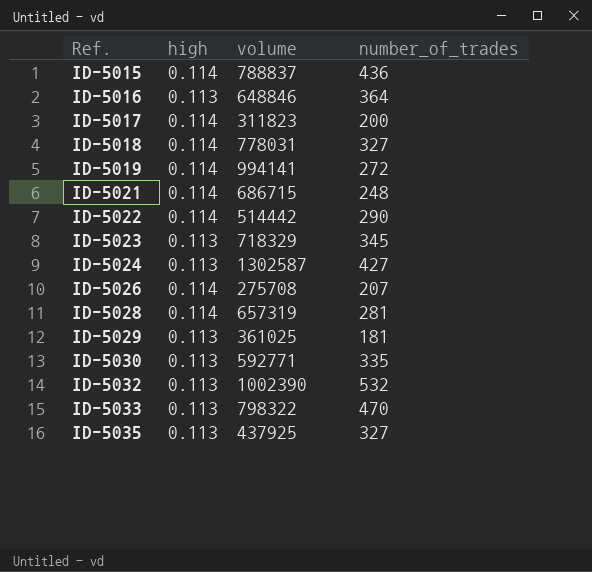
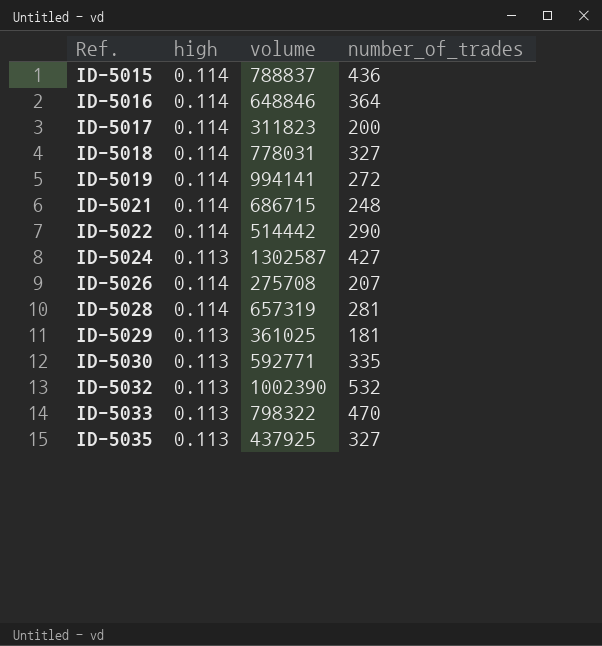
row ID-5023: 0.113 | 718329 | 345 -> none
ID-5016 | high: 0.113 -> 0.114

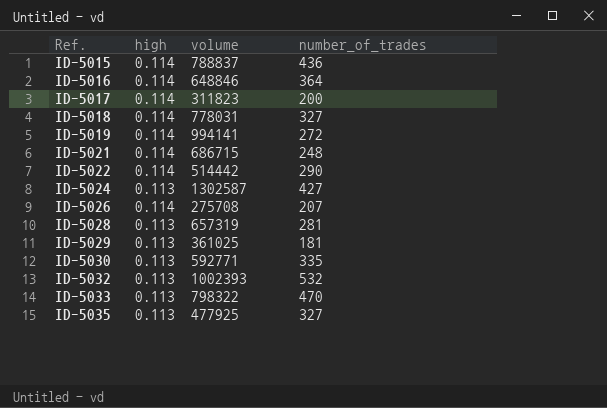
ID-5028 | high: 0.114 -> 0.113
ID-5032 | volume: 1002390 -> 1002393
ID-5035 | volume: 437925 -> 477925

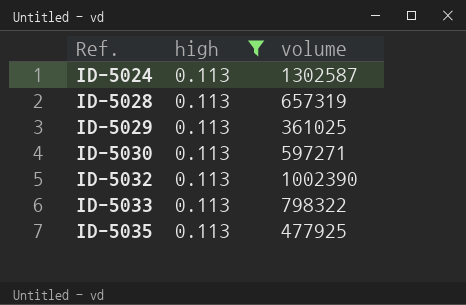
filter: none -> high = 0.113
column number_of_trades | position: 4 -> none
ID-5030 | volume: 592771 -> 597271
ID-5032 | volume: 1002393 -> 1002390

